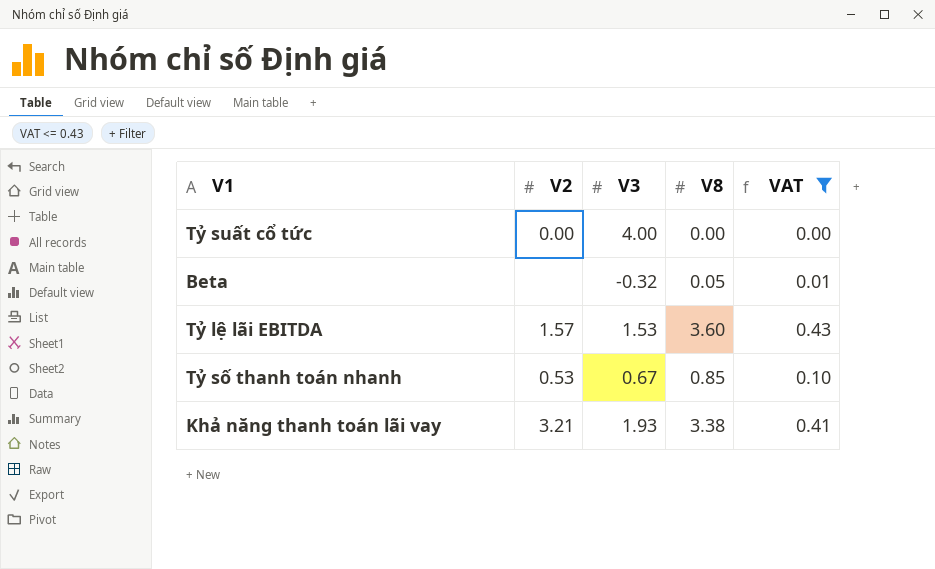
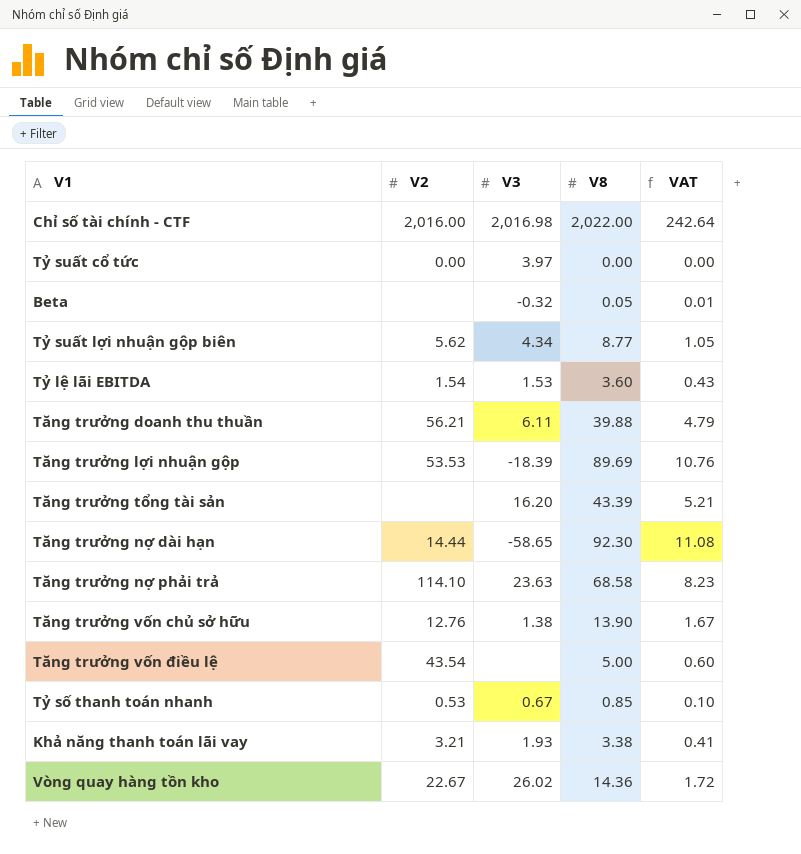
filter: VAT <= 0.43 -> none
Tỷ suất cổ tức | V3: 4.00 -> 3.97
Tỷ lệ lãi EBITDA | V2: 1.57 -> 1.54

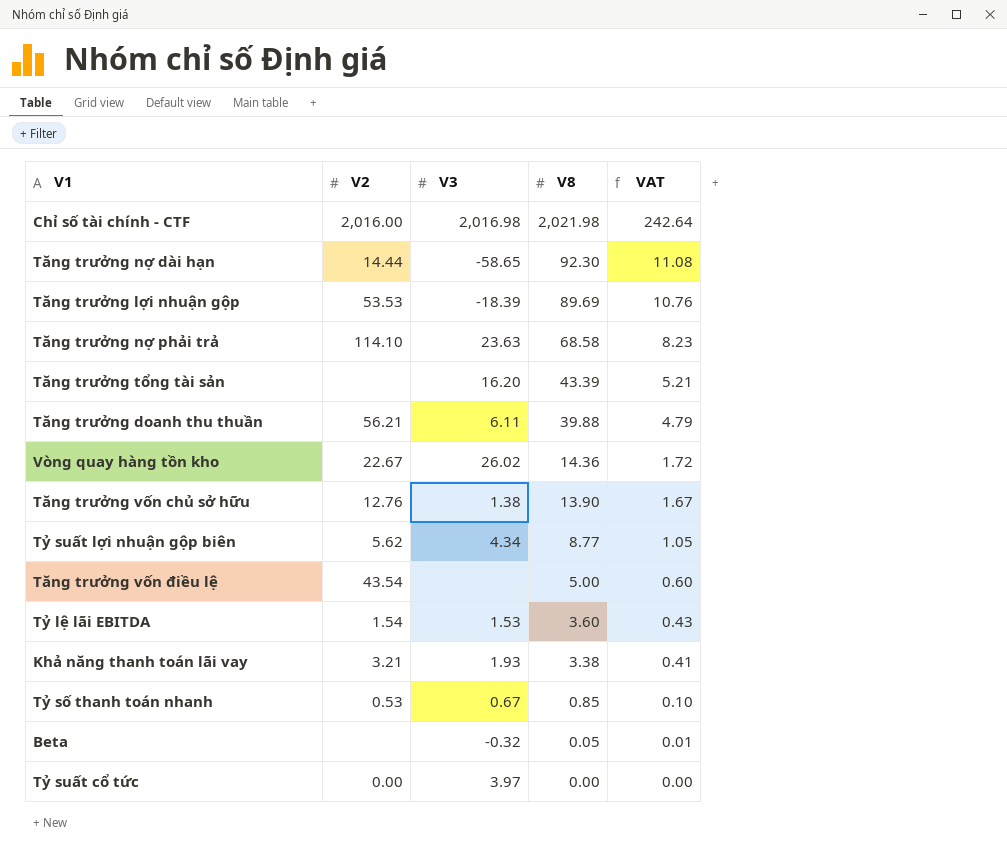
row order: none -> V8 descending
Chỉ số tài chính - CTF | V8: 2,022.00 -> 2,021.98

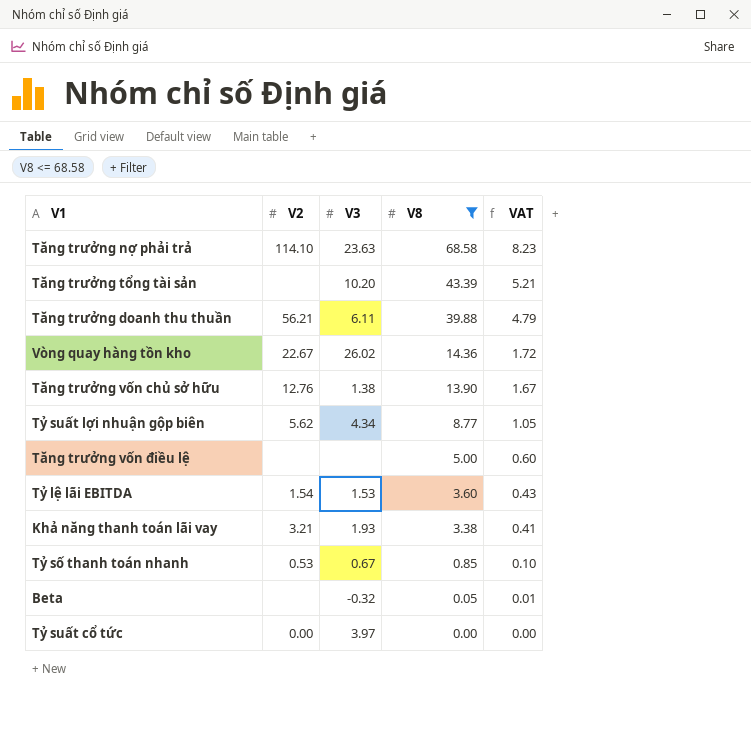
filter: none -> V8 <= 68.58
Tăng trưởng tổng tài sản | V3: 16.20 -> 10.20
Tăng trưởng vốn điều lệ | V2: 43.54 -> none

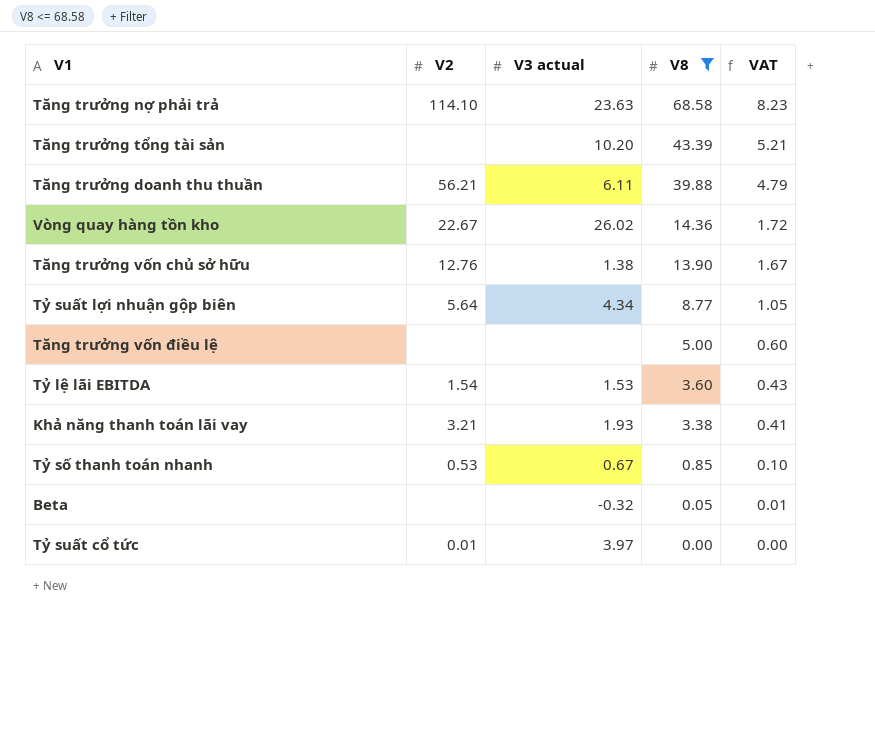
column name: V3 -> V3 actual
Tỷ suất lợi nhuận gộp biên | V2: 5.62 -> 5.64
Tỷ suất cổ tức | V2: 0.00 -> 0.01

